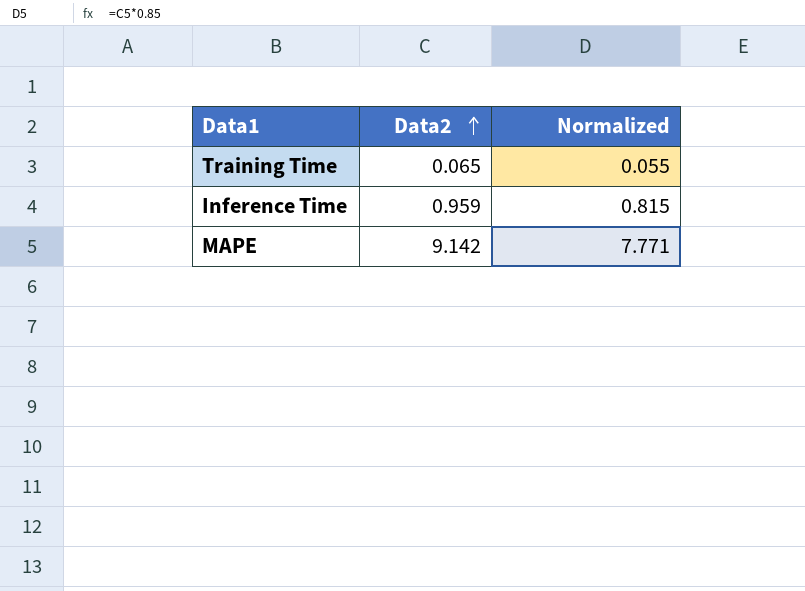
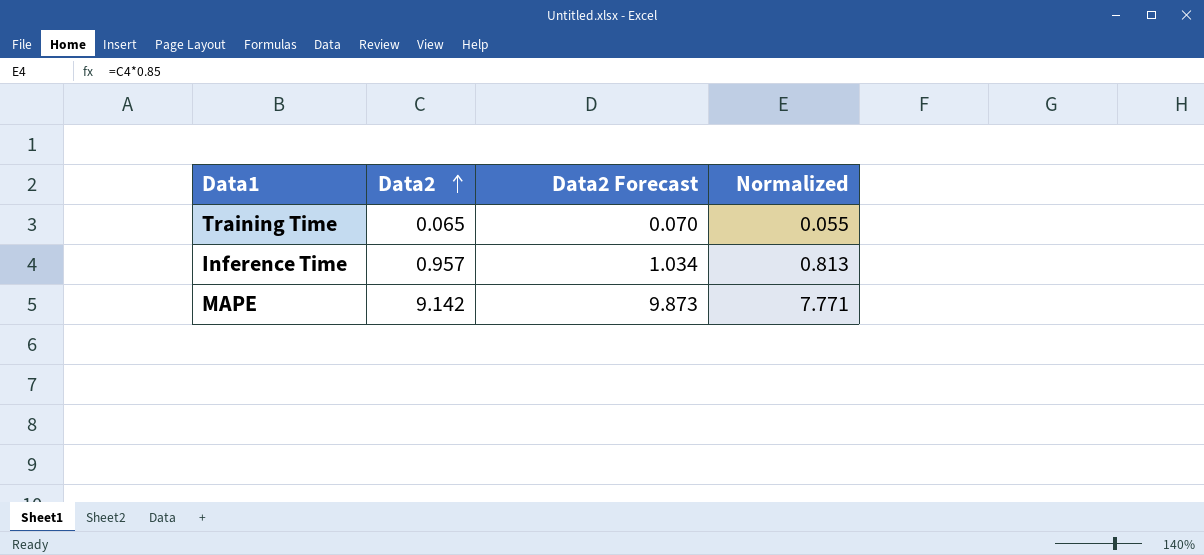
column Data2 Forecast | formula: none -> [Data2] * 1.08
Inference Time | Data2: 0.959 -> 0.957
Inference Time | Normalized: 0.815 -> 0.813

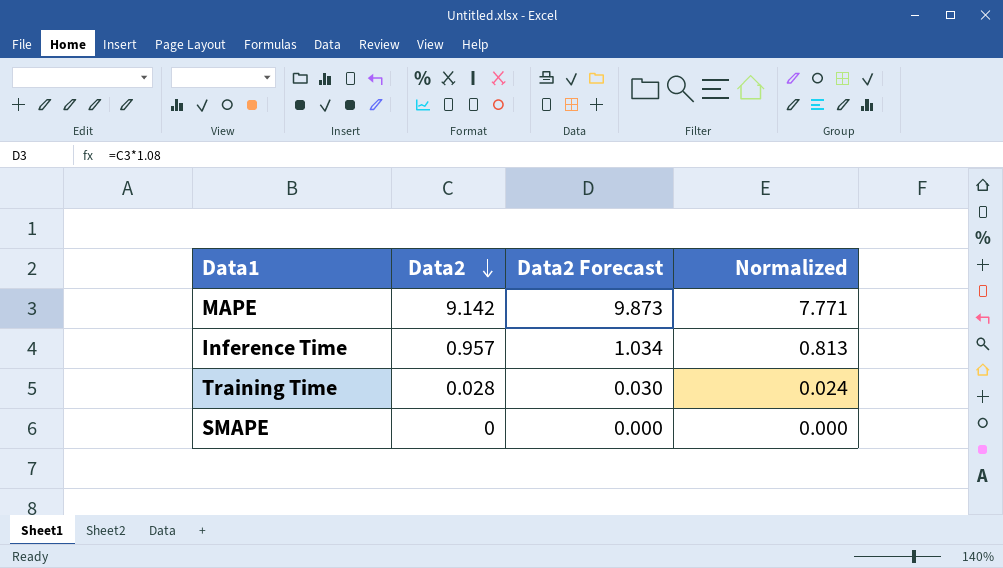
row order: Data2 ascending -> Data2 descending
Training Time | Data2: 0.065 -> 0.028
Training Time | Data2 Forecast: 0.070 -> 0.030
Training Time | Normalized: 0.055 -> 0.024
row SMAPE: none -> 0 | 0.000 | 0.000

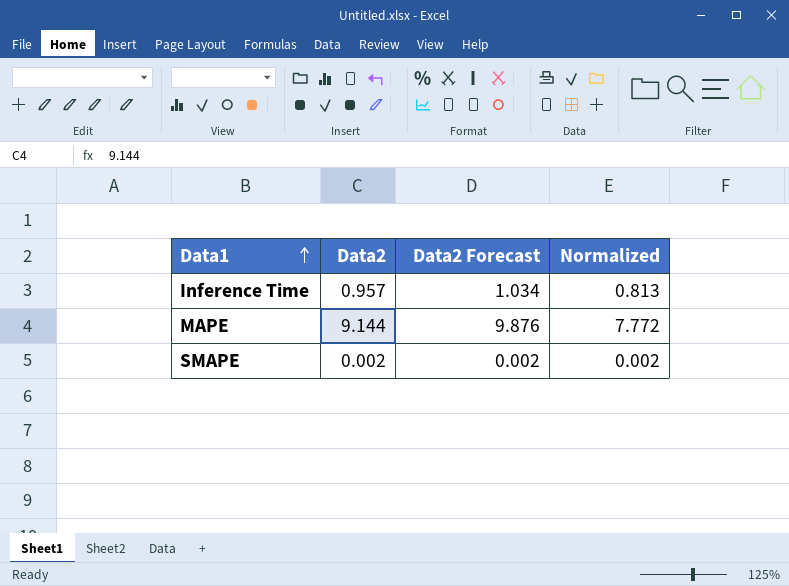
row order: Data2 descending -> Data1 ascending
row Training Time: 0.028 | 0.030 | 0.024 -> none
MAPE | Data2: 9.142 -> 9.144
MAPE | Data2 Forecast: 9.873 -> 9.876
MAPE | Normalized: 7.771 -> 7.772
SMAPE | Data2: 0 -> 0.002
SMAPE | Data2 Forecast: 0.000 -> 0.002
SMAPE | Normalized: 0.000 -> 0.002

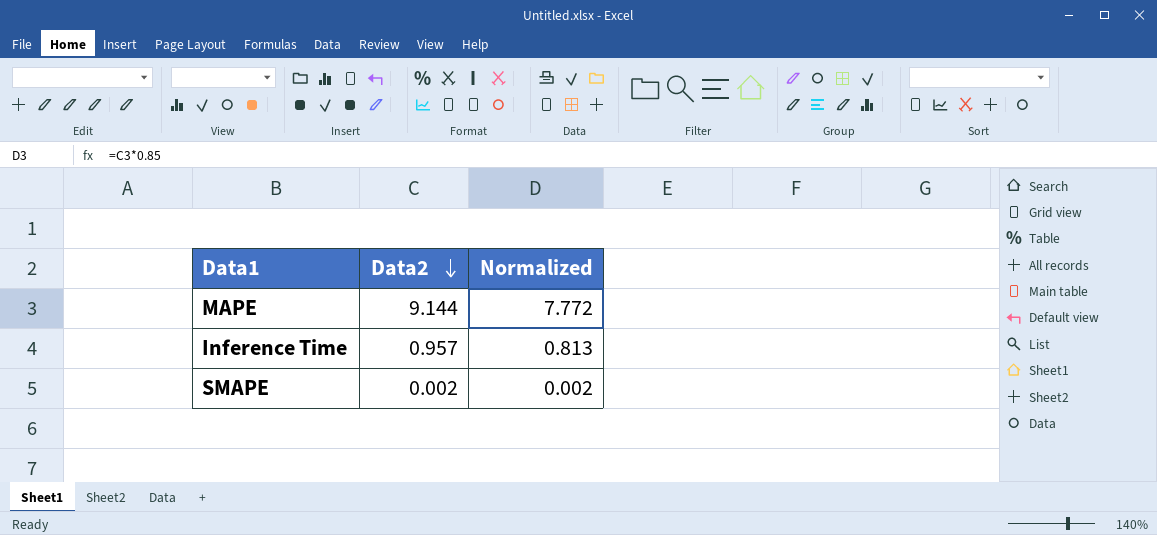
row order: Data1 ascending -> Data2 descending
column Data2 Forecast | formula: [Data2] * 1.08 -> none

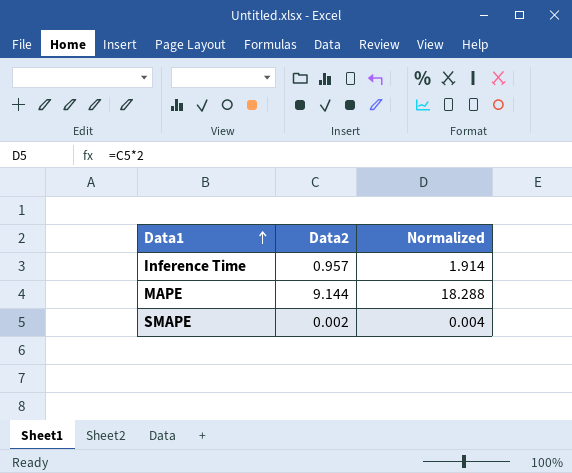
row order: Data2 descending -> Data1 ascending
column Normalized | formula: [Data2] * 0.85 -> [Data2] * 2

